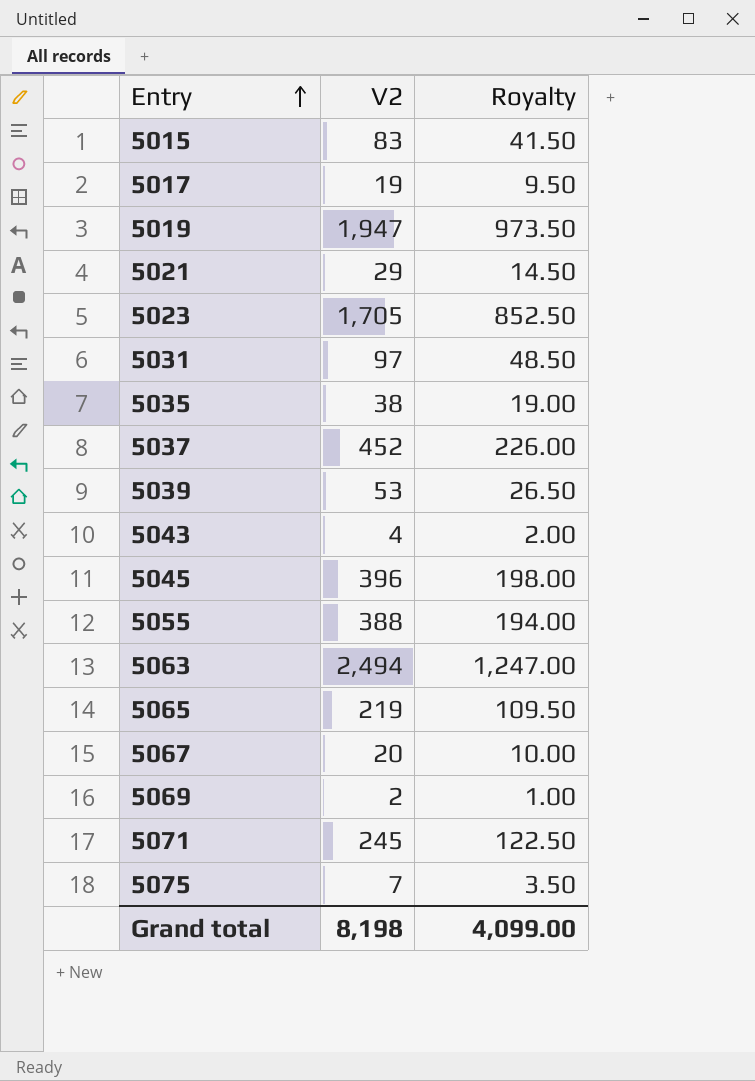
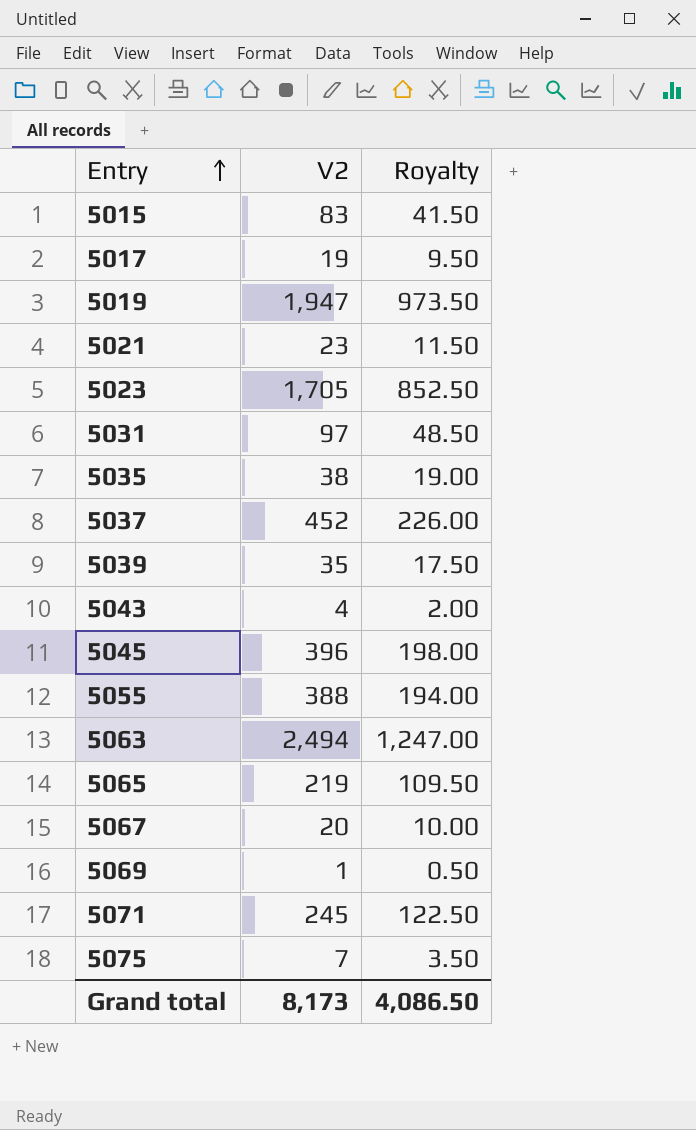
5021 | V2: 29 -> 23
5021 | Royalty: 14.50 -> 11.50
5039 | V2: 53 -> 35
5039 | Royalty: 26.50 -> 17.50
5069 | V2: 2 -> 1
5069 | Royalty: 1.00 -> 0.50
Grand total | V2: 8,198 -> 8,173
Grand total | Royalty: 4,099.00 -> 4,086.50

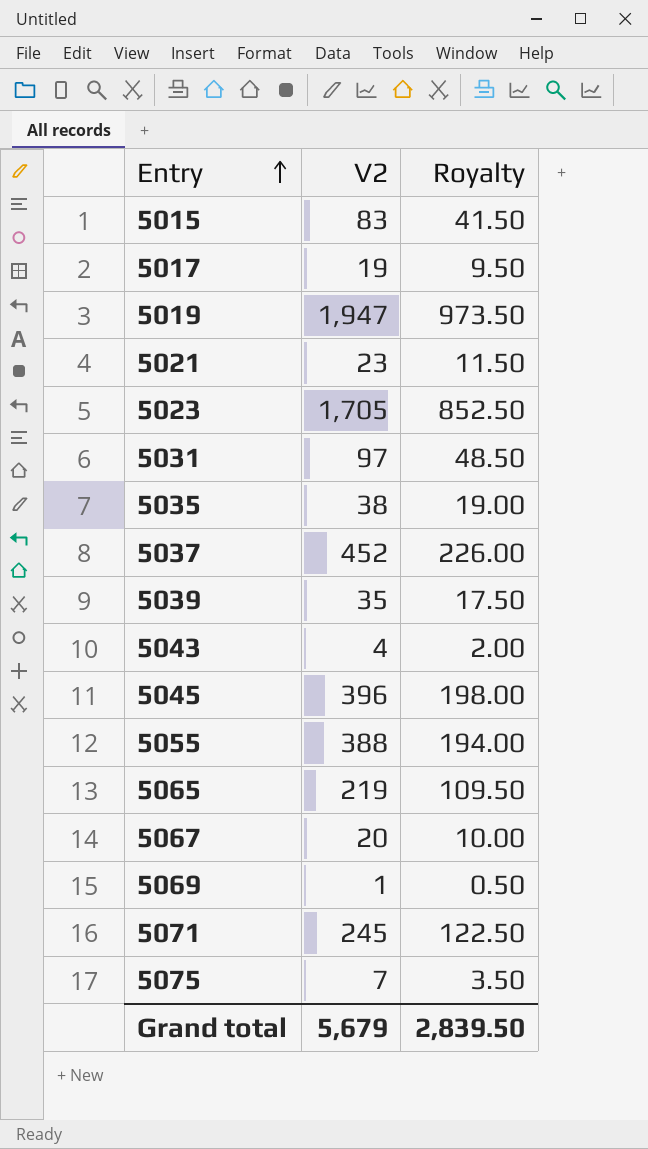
row 5063: 2,494 | 1,247.00 -> none
Grand total | V2: 8,173 -> 5,679
Grand total | Royalty: 4,086.50 -> 2,839.50

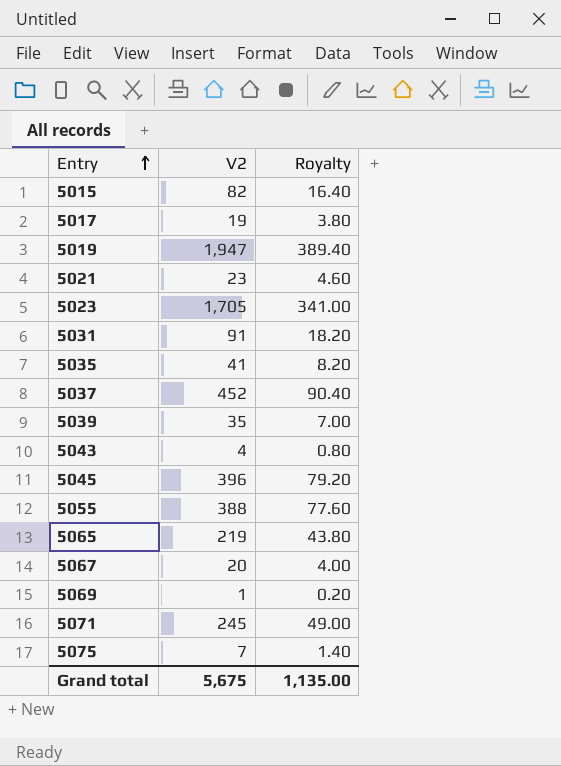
column Royalty | formula: [V2] * 0.5 -> [V2] * 0.2
5015 | V2: 83 -> 82
5031 | V2: 97 -> 91
5035 | V2: 38 -> 41
Grand total | V2: 5,679 -> 5,675
Grand total | Royalty: 2,839.50 -> 1,135.00

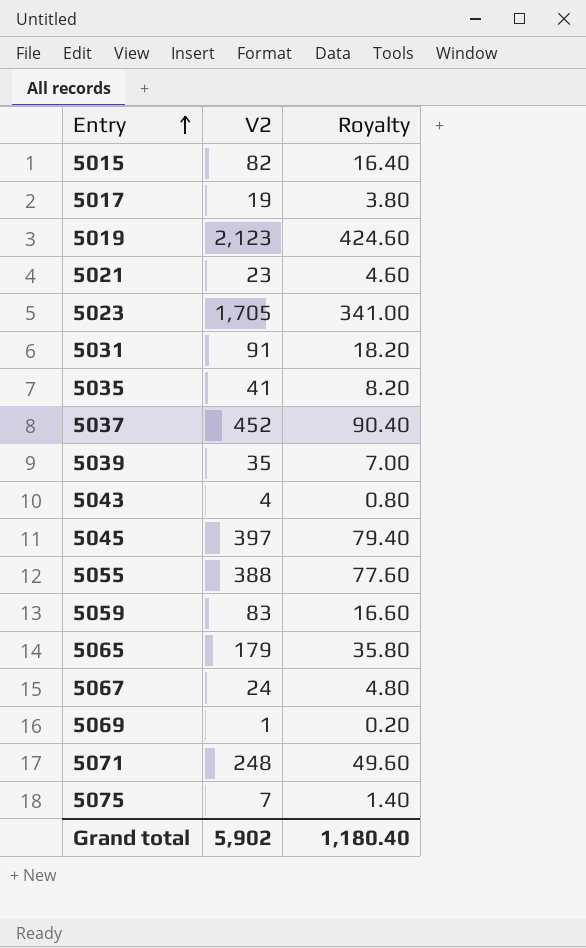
5019 | V2: 1,947 -> 2,123
5019 | Royalty: 389.40 -> 424.60
5045 | V2: 396 -> 397
5045 | Royalty: 79.20 -> 79.40
row 5059: none -> 83 | 16.60
5065 | V2: 219 -> 179
5065 | Royalty: 43.80 -> 35.80
5067 | V2: 20 -> 24
5067 | Royalty: 4.00 -> 4.80
5071 | V2: 245 -> 248
5071 | Royalty: 49.00 -> 49.60
Grand total | V2: 5,675 -> 5,902
Grand total | Royalty: 1,135.00 -> 1,180.40

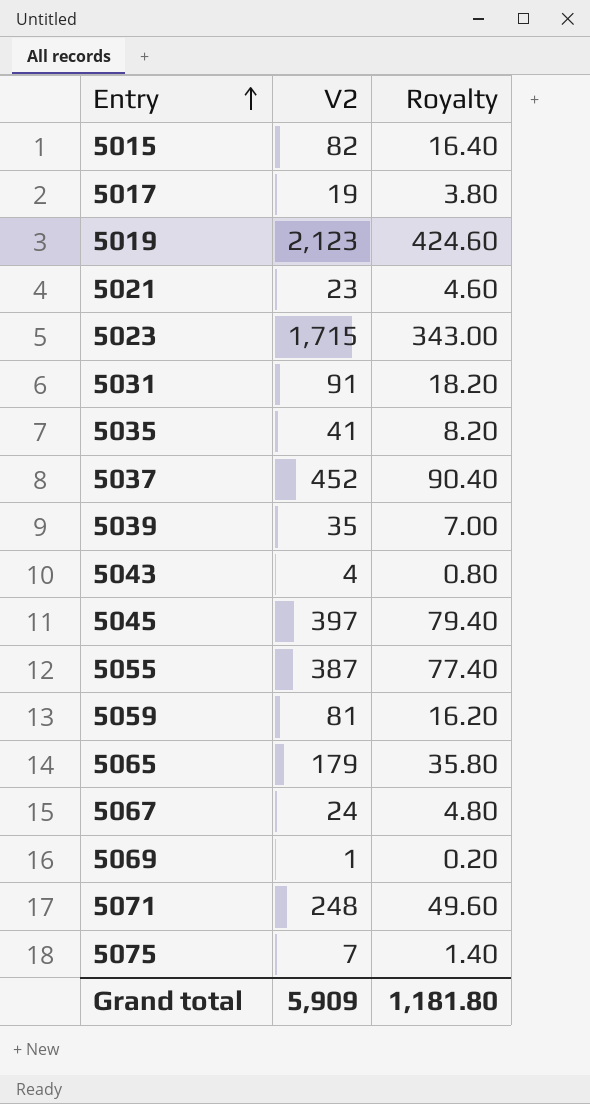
5023 | V2: 1,705 -> 1,715
5023 | Royalty: 341.00 -> 343.00
5055 | V2: 388 -> 387
5055 | Royalty: 77.60 -> 77.40
5059 | V2: 83 -> 81
5059 | Royalty: 16.60 -> 16.20
Grand total | V2: 5,902 -> 5,909
Grand total | Royalty: 1,180.40 -> 1,181.80

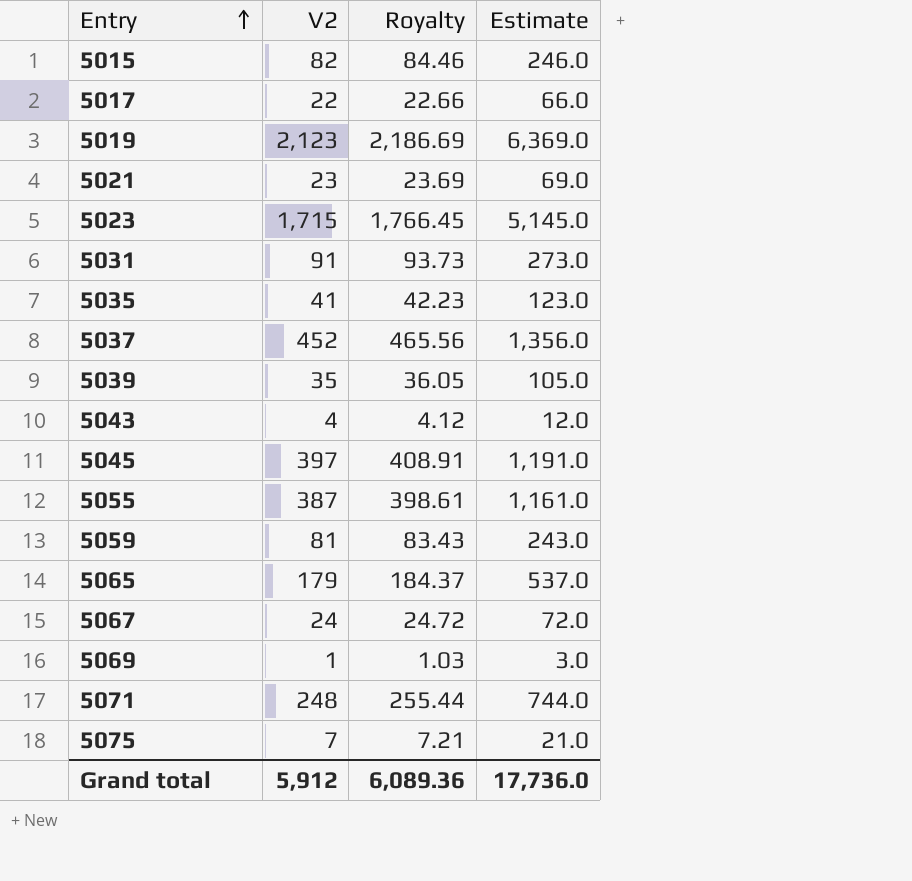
column Royalty | formula: [V2] * 0.2 -> [V2] * 1.03
column Estimate | formula: none -> [V2] * 3
5017 | V2: 19 -> 22
Grand total | V2: 5,909 -> 5,912
Grand total | Royalty: 1,181.80 -> 6,089.36

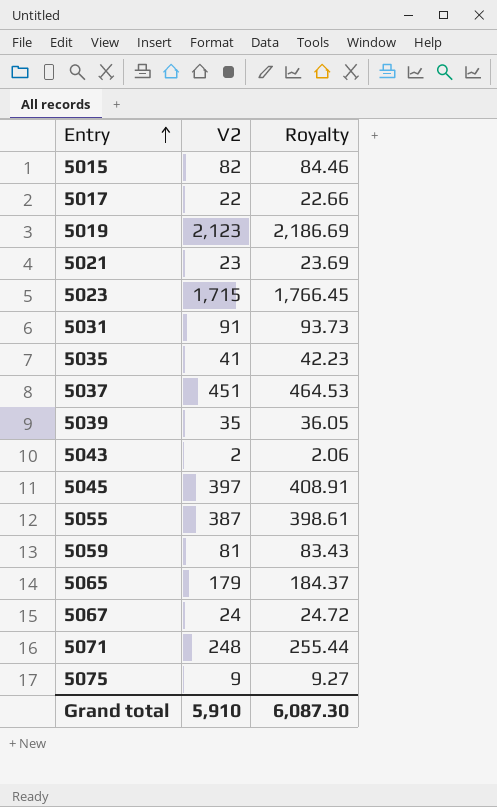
column Estimate | formula: [V2] * 3 -> none
row 5069: 1 | 1.03 | 3.0 -> none
5037 | V2: 452 -> 451
5037 | Royalty: 465.56 -> 464.53
5043 | V2: 4 -> 2
5043 | Royalty: 4.12 -> 2.06
5075 | V2: 7 -> 9
5075 | Royalty: 7.21 -> 9.27
Grand total | V2: 5,912 -> 5,910
Grand total | Royalty: 6,089.36 -> 6,087.30

